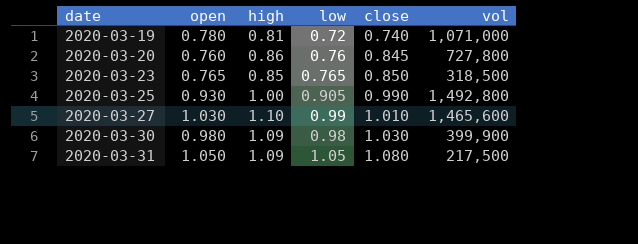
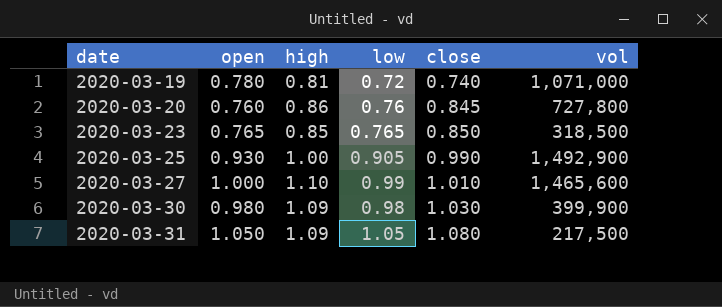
2020-03-25 | vol: 1,492,800 -> 1,492,900
2020-03-27 | open: 1.030 -> 1.000

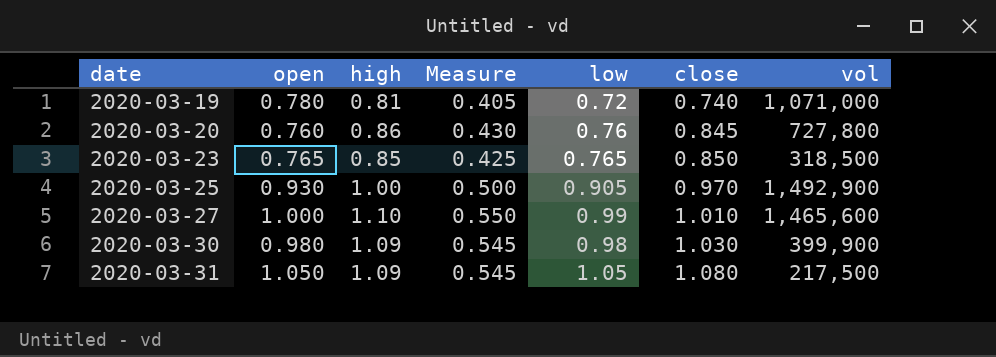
column Measure | formula: none -> [high] * 0.5
2020-03-25 | close: 0.990 -> 0.970

